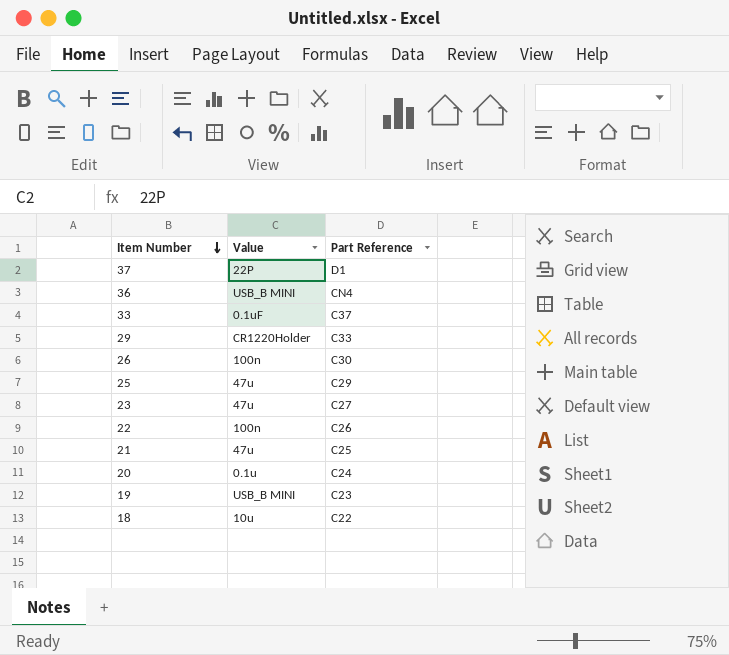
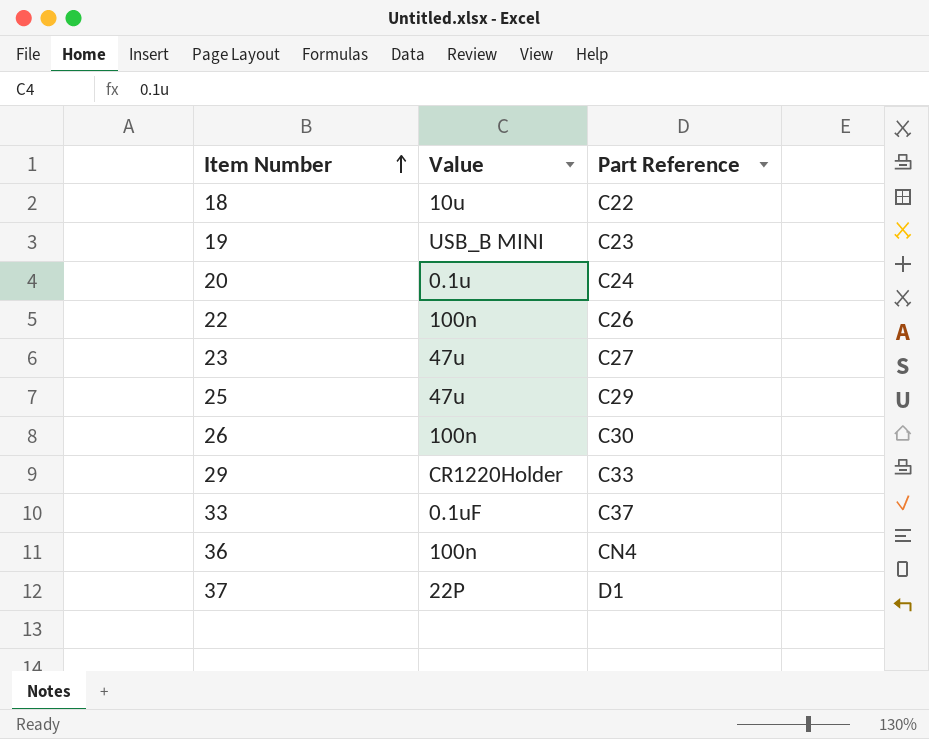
row order: Item Number descending -> Item Number ascending
row 21: 47u | C25 -> none
36 | Value: USB_B MINI -> 100n

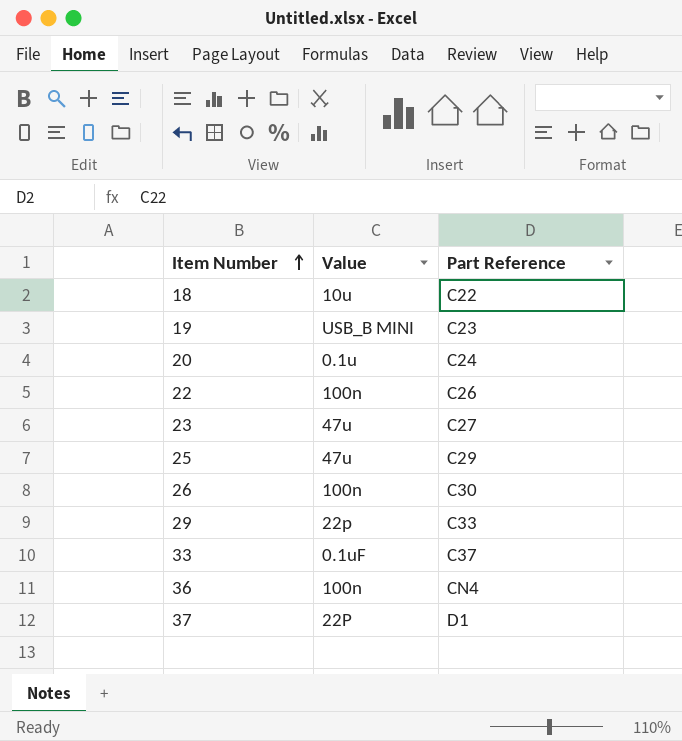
29 | Value: CR1220Holder -> 22p

